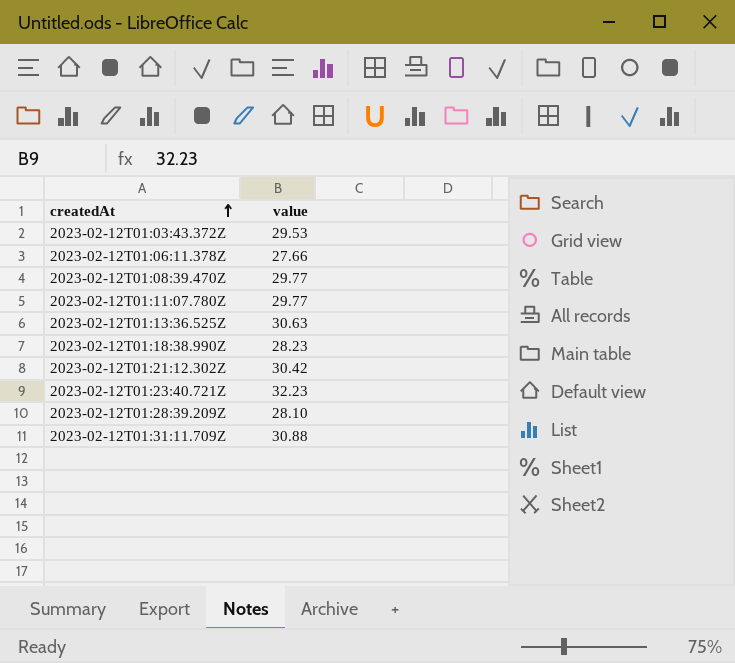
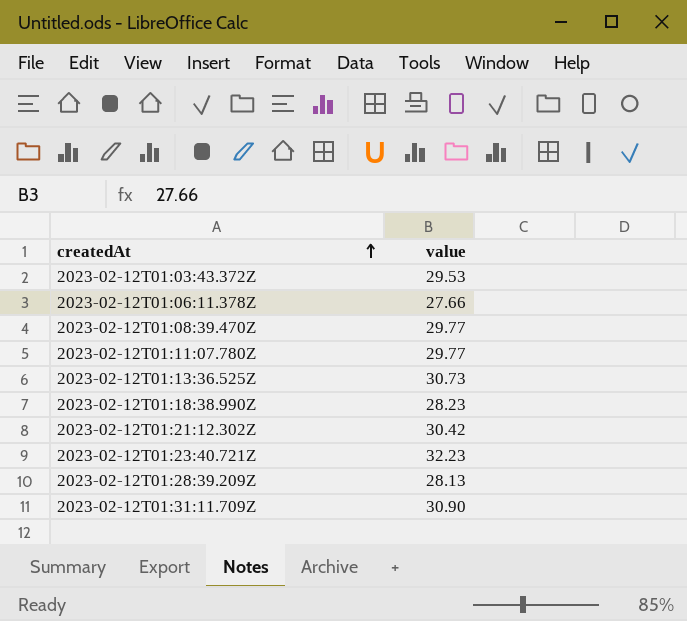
2023-02-12T01:13:36.525Z | value: 30.63 -> 30.73
2023-02-12T01:28:39.209Z | value: 28.10 -> 28.13
2023-02-12T01:31:11.709Z | value: 30.88 -> 30.90

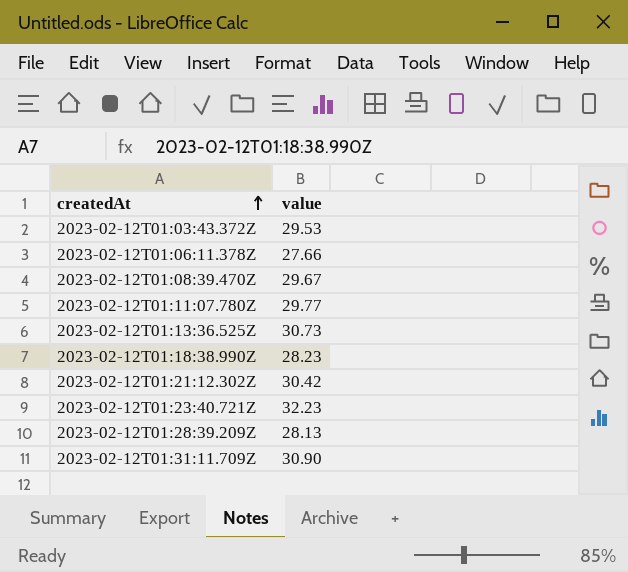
2023-02-12T01:08:39.470Z | value: 29.77 -> 29.67

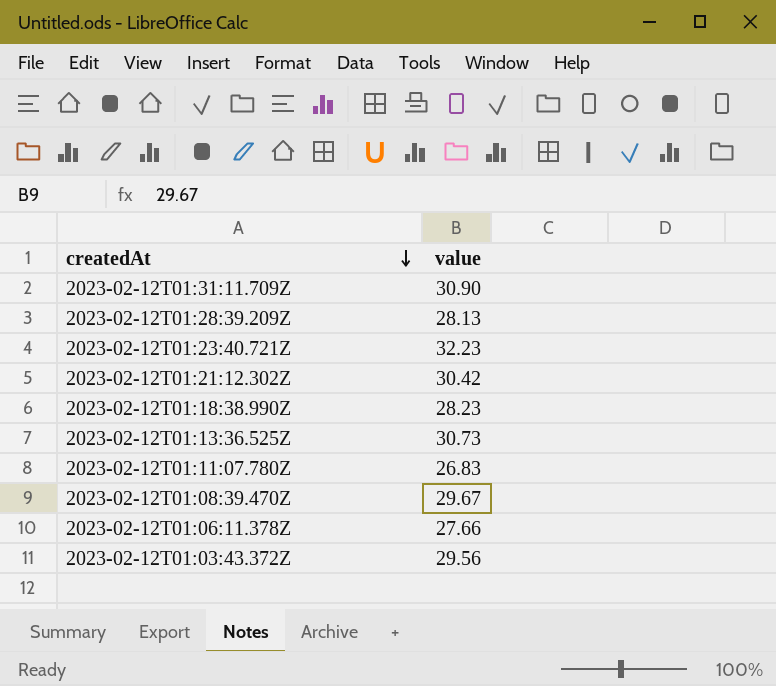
row order: createdAt ascending -> createdAt descending
2023-02-12T01:11:07.780Z | value: 29.77 -> 26.83
2023-02-12T01:03:43.372Z | value: 29.53 -> 29.56

